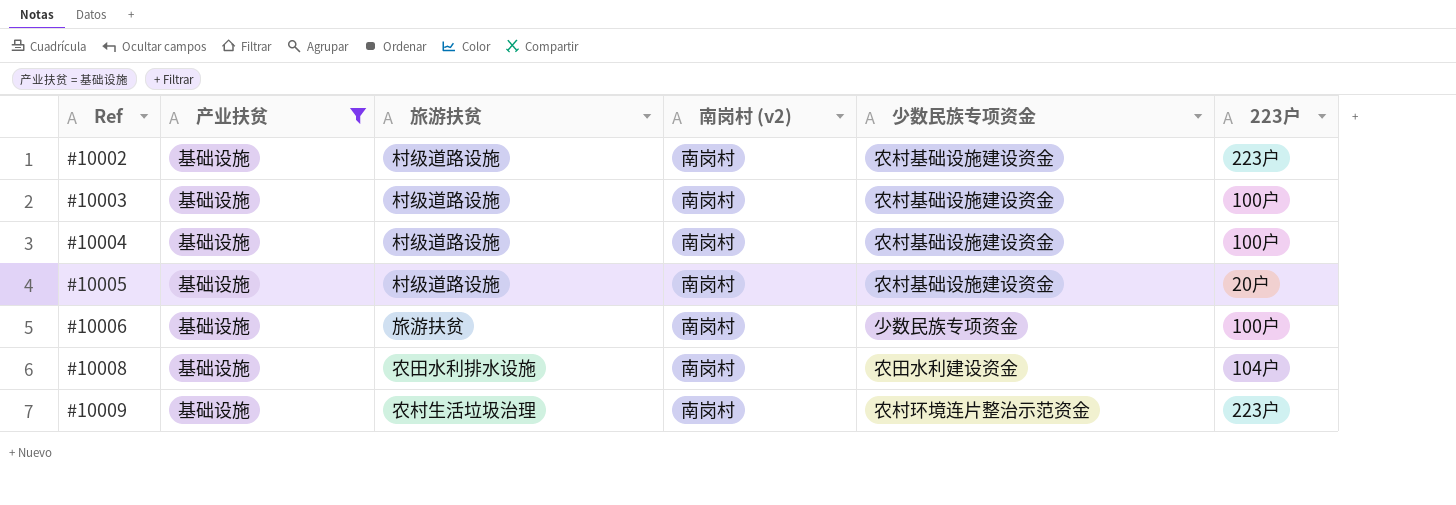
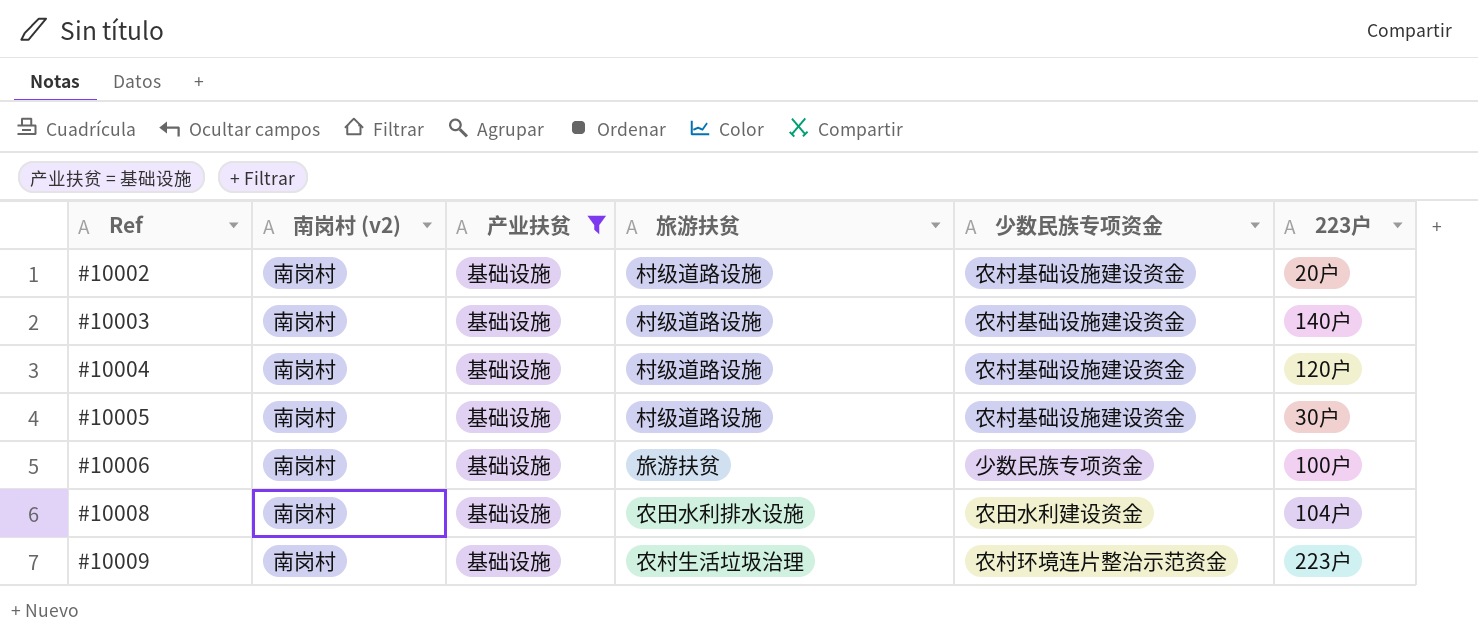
column 南岗村 (v2) | position: 4 -> 2
#10002 | 223户: 223户 -> 20户
#10003 | 223户: 100户 -> 140户
#10004 | 223户: 100户 -> 120户
#10005 | 223户: 20户 -> 30户

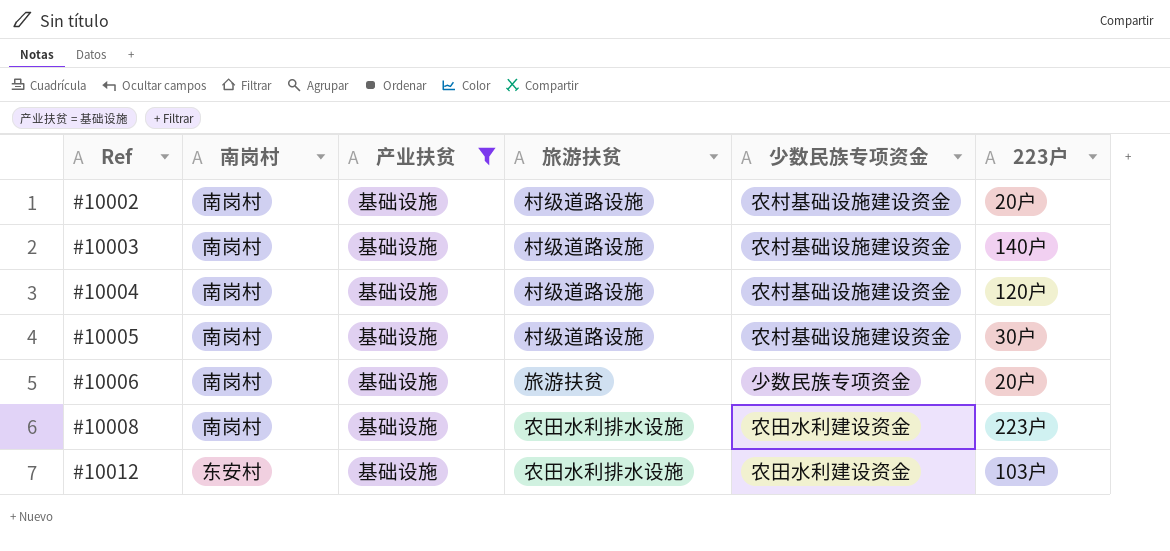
column name: 南岗村 (v2) -> 南岗村
row #10009: 南岗村 | 基础设施 | 农村生活垃圾治理 | 农村环境连片整治示范资金 | 223户 -> none
#10006 | 223户: 100户 -> 20户
#10008 | 223户: 104户 -> 223户
row #10012: none -> 东安村 | 基础设施 | 农田水利排水设施 | 农田水利建设资金 | 103户

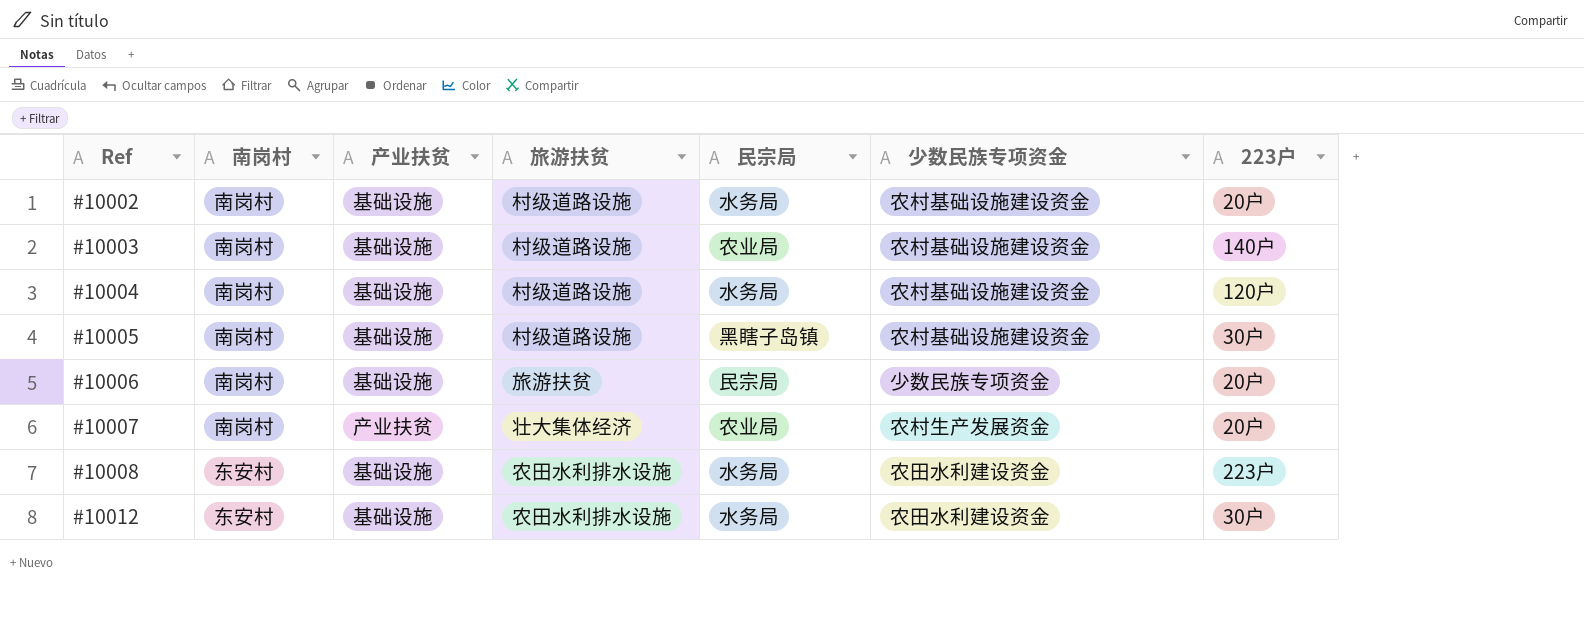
filter: 产业扶贫 = 基础设施 -> none
column 民宗局 | position: none -> 5
#10008 | 南岗村: 南岗村 -> 东安村
#10012 | 223户: 103户 -> 30户

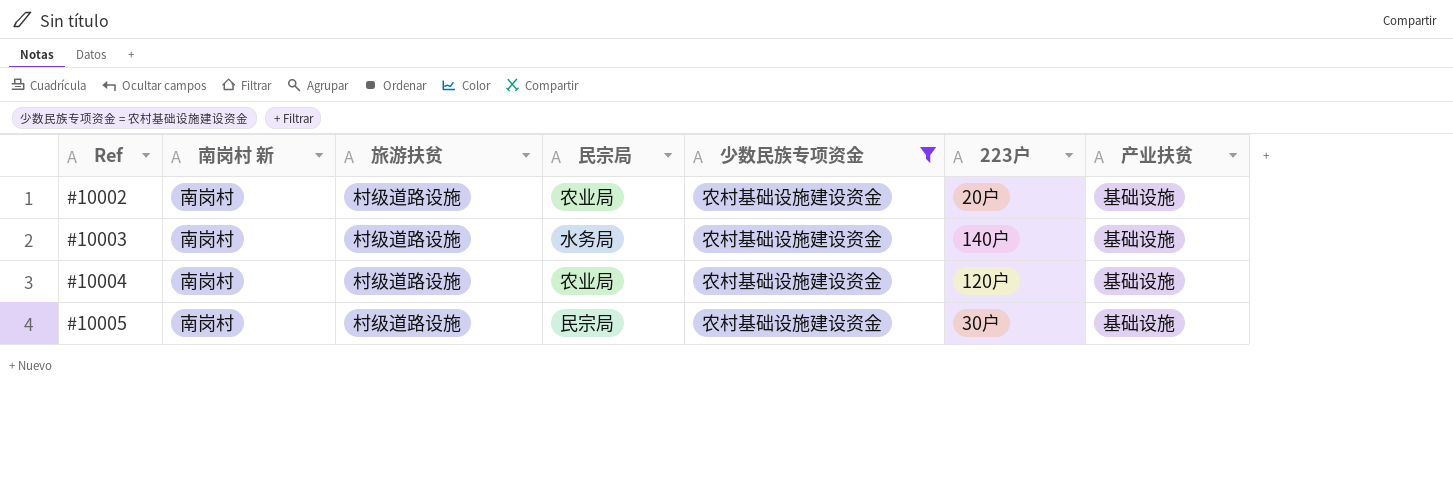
filter: none -> 少数民族专项资金 = 农村基础设施建设资金
column name: 南岗村 -> 南岗村 新
column 产业扶贫 | position: 3 -> 7
#10002 | 民宗局: 水务局 -> 农业局
#10003 | 民宗局: 农业局 -> 水务局
#10004 | 民宗局: 水务局 -> 农业局
#10005 | 民宗局: 黑瞎子岛镇 -> 民宗局

